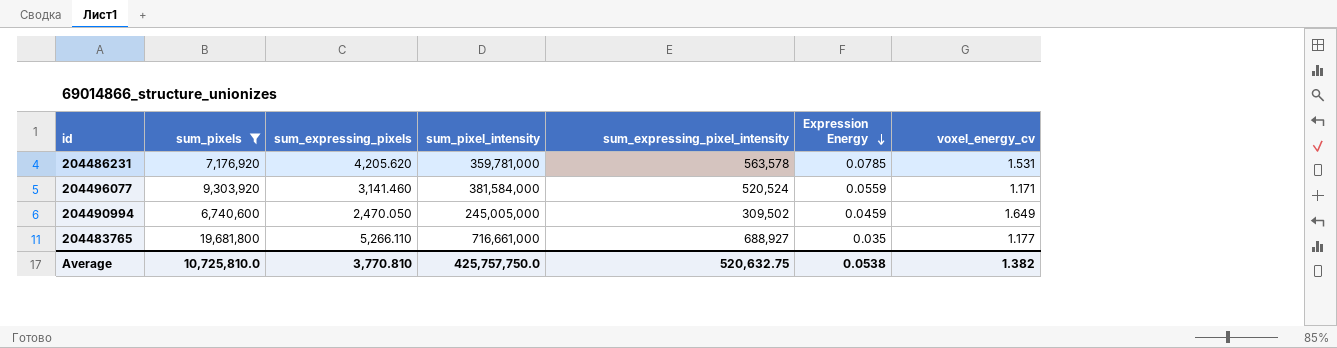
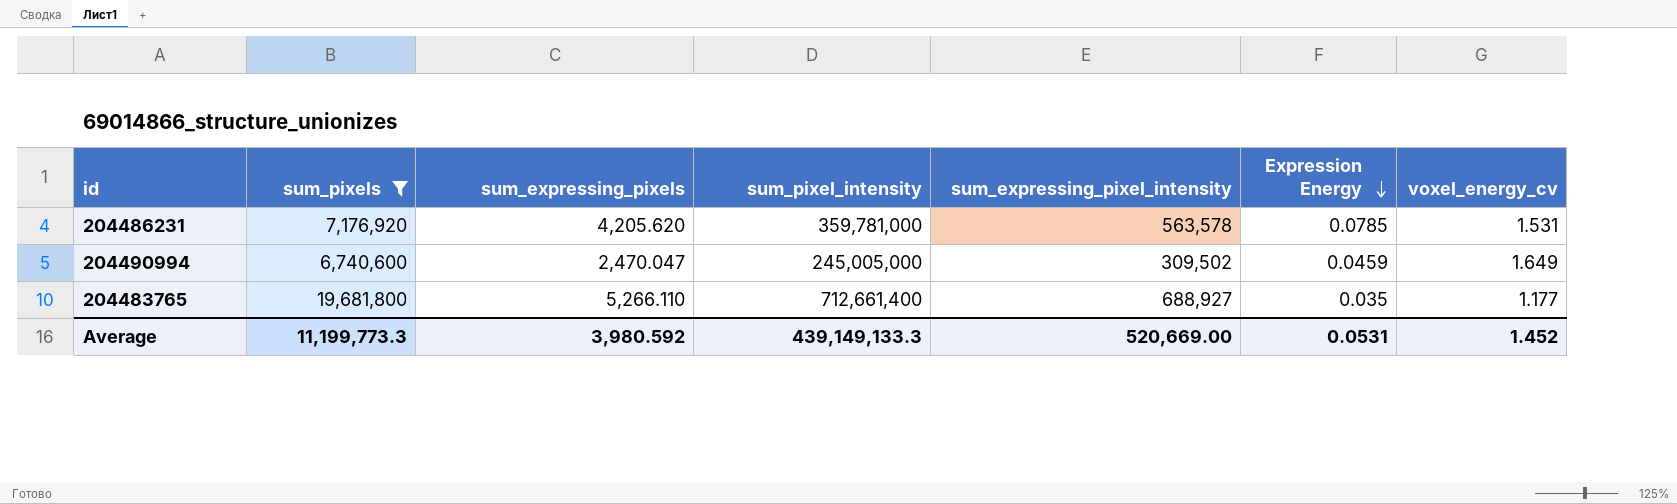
row 204496077: 9,303,920 | 3,141.460 | 381,584,000 | 520,524 | 0.0559 | 1.171 -> none
204490994 | sum_expressing_pixels: 2,470.050 -> 2,470.047
204483765 | sum_pixel_intensity: 716,661,000 -> 712,661,400
Average | sum_pixels: 10,725,810.0 -> 11,199,773.3
Average | sum_expressing_pixels: 3,770.810 -> 3,980.592
Average | sum_pixel_intensity: 425,757,750.0 -> 439,149,133.3
Average | sum_expressing_pixel_intensity: 520,632.75 -> 520,669.00
Average | Expression Energy: 0.0538 -> 0.0531
Average | voxel_energy_cv: 1.382 -> 1.452

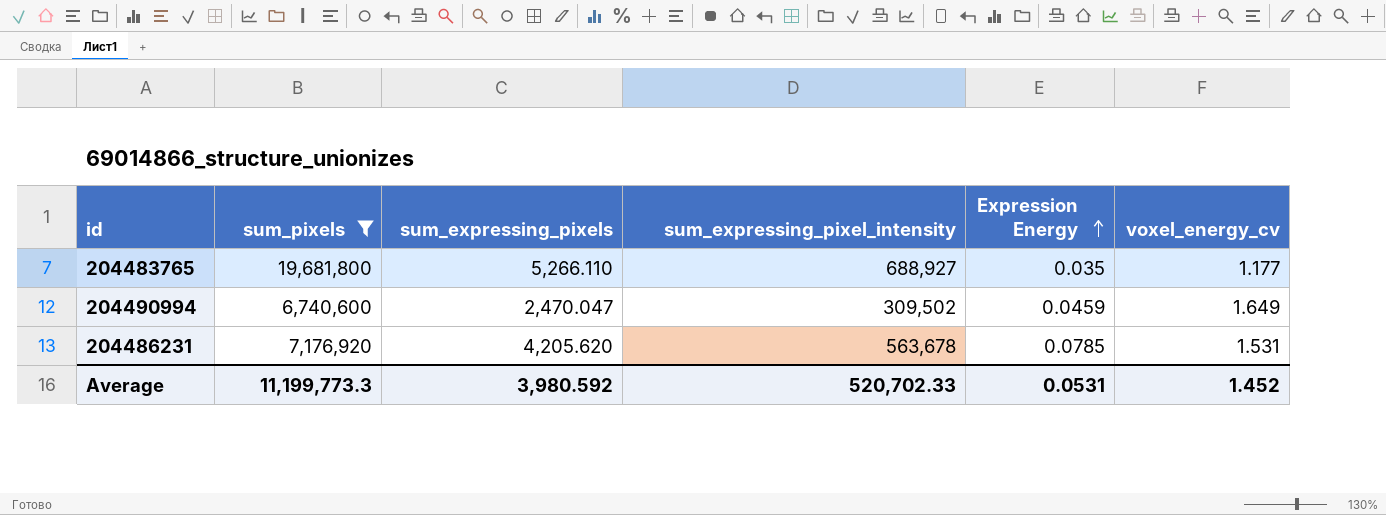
row order: Expression Energy descending -> Expression Energy ascending
column sum_pixel_intensity | position: 4 -> none
204486231 | sum_expressing_pixel_intensity: 563,578 -> 563,678
Average | sum_expressing_pixel_intensity: 520,669.00 -> 520,702.33

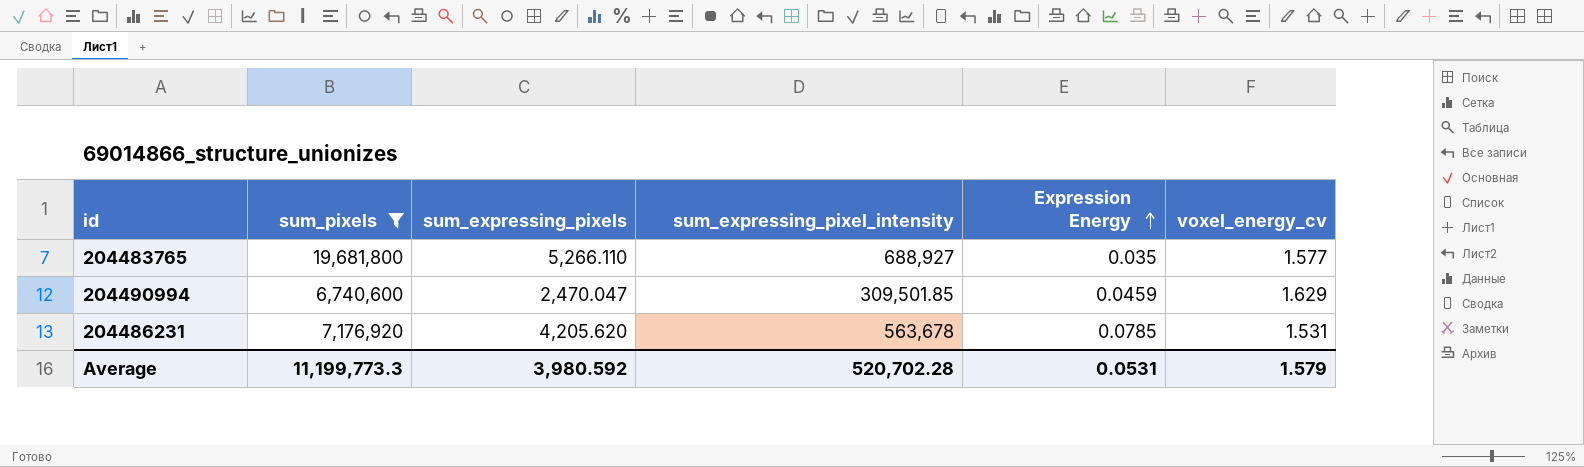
204483765 | voxel_energy_cv: 1.177 -> 1.577
204490994 | sum_expressing_pixel_intensity: 309,502 -> 309,501.85
204490994 | voxel_energy_cv: 1.649 -> 1.629
Average | sum_expressing_pixel_intensity: 520,702.33 -> 520,702.28
Average | voxel_energy_cv: 1.452 -> 1.579

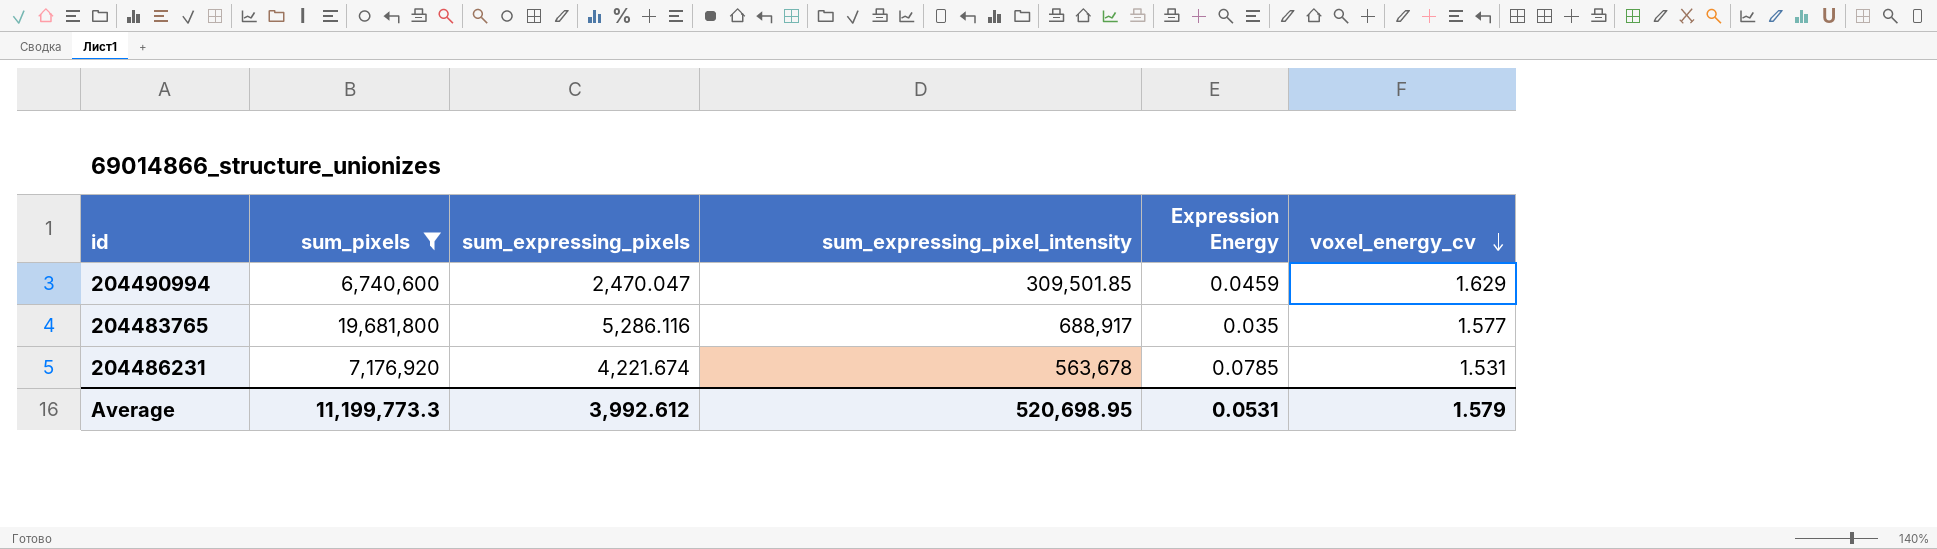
row order: Expression Energy ascending -> voxel_energy_cv descending
204483765 | sum_expressing_pixels: 5,266.110 -> 5,286.116
204483765 | sum_expressing_pixel_intensity: 688,927 -> 688,917
204486231 | sum_expressing_pixels: 4,205.620 -> 4,221.674
Average | sum_expressing_pixels: 3,980.592 -> 3,992.612
Average | sum_expressing_pixel_intensity: 520,702.28 -> 520,698.95

